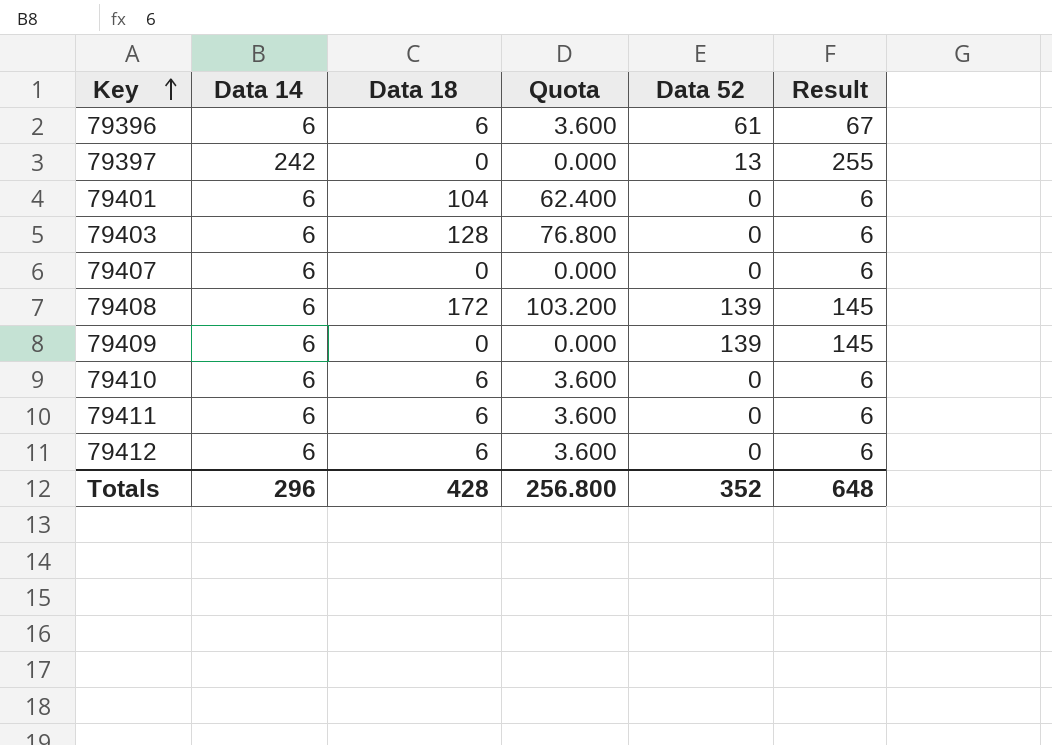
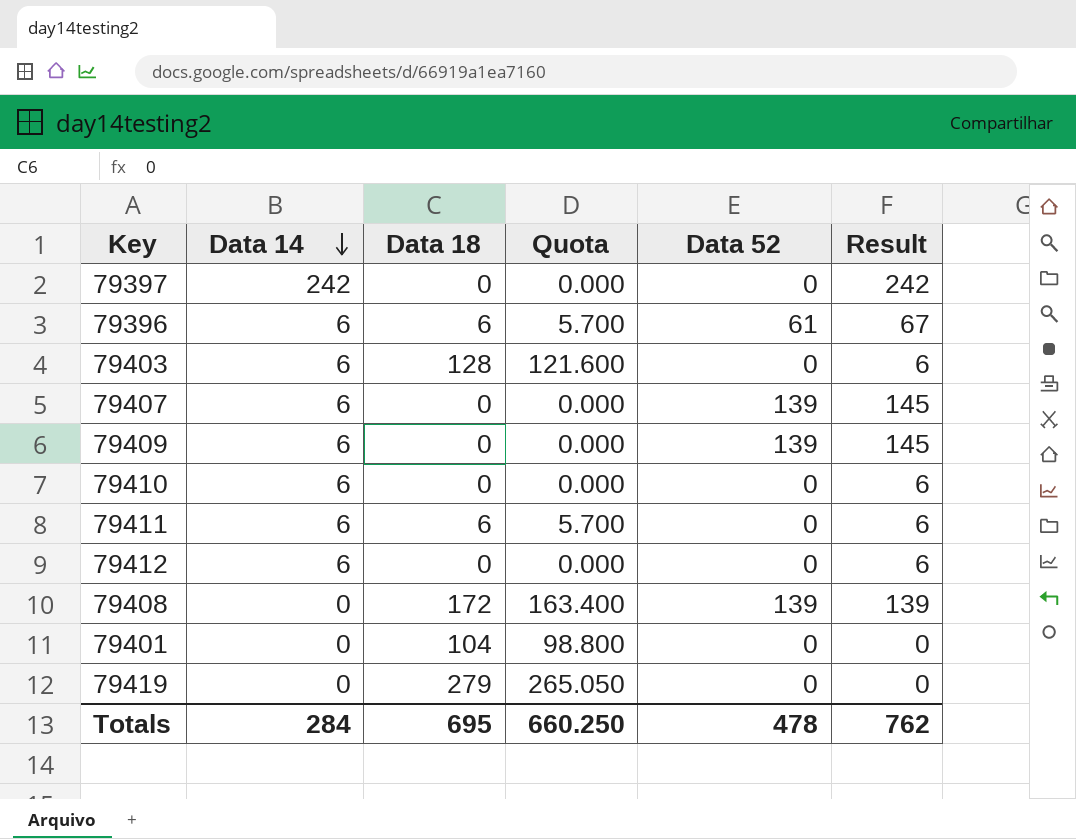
row order: Key ascending -> Data 14 descending
column Quota | formula: [Data 18] * 0.6 -> [Data 18] * 0.95
79397 | Data 52: 13 -> 0
79397 | Result: 255 -> 242
79407 | Data 52: 0 -> 139
79407 | Result: 6 -> 145
79410 | Data 18: 6 -> 0
79412 | Data 18: 6 -> 0
79408 | Data 14: 6 -> 0
79408 | Result: 145 -> 139
79401 | Data 14: 6 -> 0
79401 | Result: 6 -> 0
row 79419: none -> 0 | 279 | 265.050 | 0 | 0
Totals | Data 14: 296 -> 284
Totals | Data 18: 428 -> 695
Totals | Quota: 256.800 -> 660.250
Totals | Data 52: 352 -> 478
Totals | Result: 648 -> 762

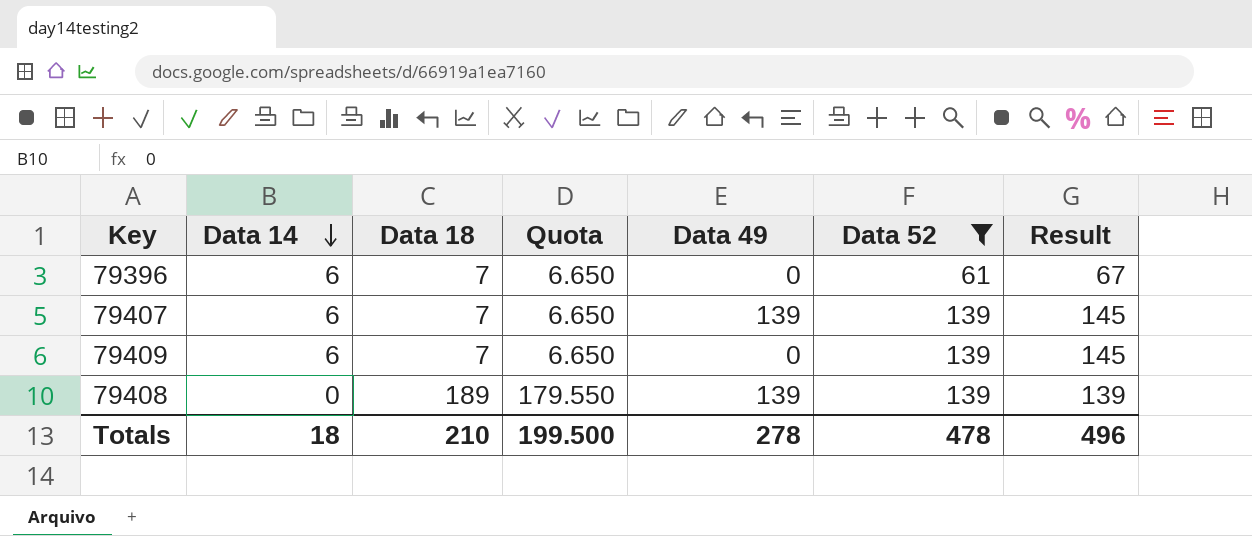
filter: none -> Data 52 != 0
column Data 49 | position: none -> 5
79396 | Data 18: 6 -> 7
79396 | Quota: 5.700 -> 6.650
79407 | Data 18: 0 -> 7
79407 | Quota: 0.000 -> 6.650
79409 | Data 18: 0 -> 7
79409 | Quota: 0.000 -> 6.650
79408 | Data 18: 172 -> 189
79408 | Quota: 163.400 -> 179.550
Totals | Data 14: 284 -> 18
Totals | Data 18: 695 -> 210
Totals | Quota: 660.250 -> 199.500
Totals | Result: 762 -> 496

